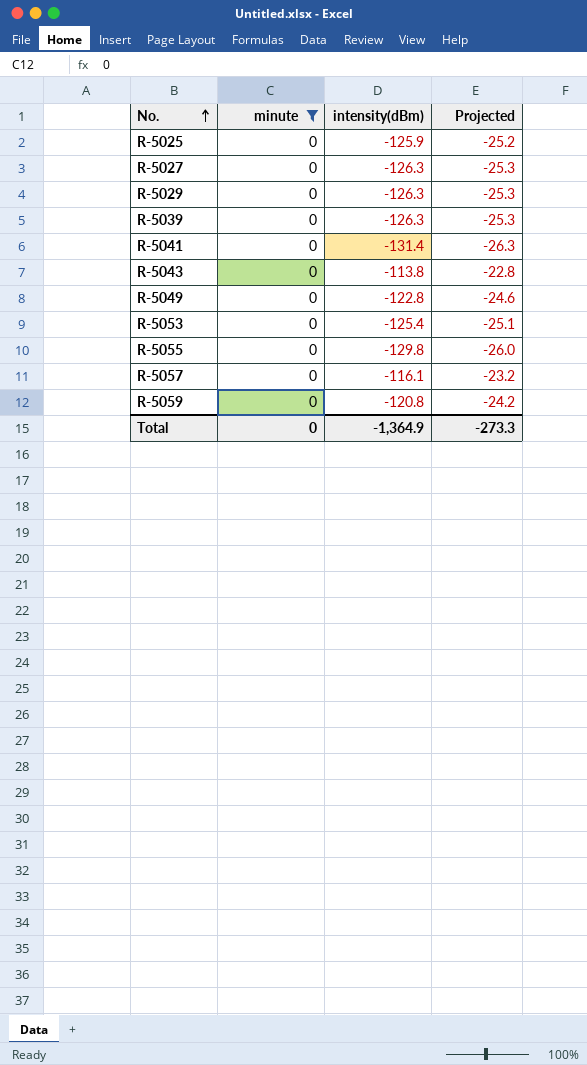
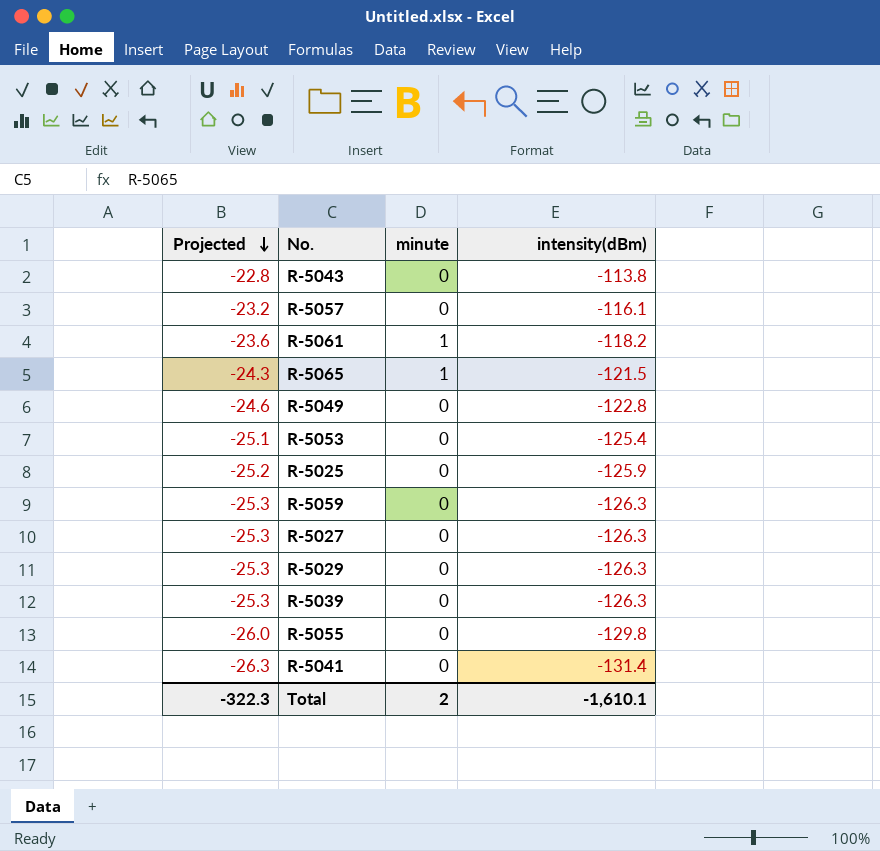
filter: minute = 0 -> none
row order: No. ascending -> Projected descending
column Projected | position: 4 -> 1
R-5059 | Projected: -24.2 -> -25.3
R-5059 | intensity(dBm): -120.8 -> -126.3
Total | Projected: -273.3 -> -322.3
Total | minute: 0 -> 2
Total | intensity(dBm): -1,364.9 -> -1,610.1

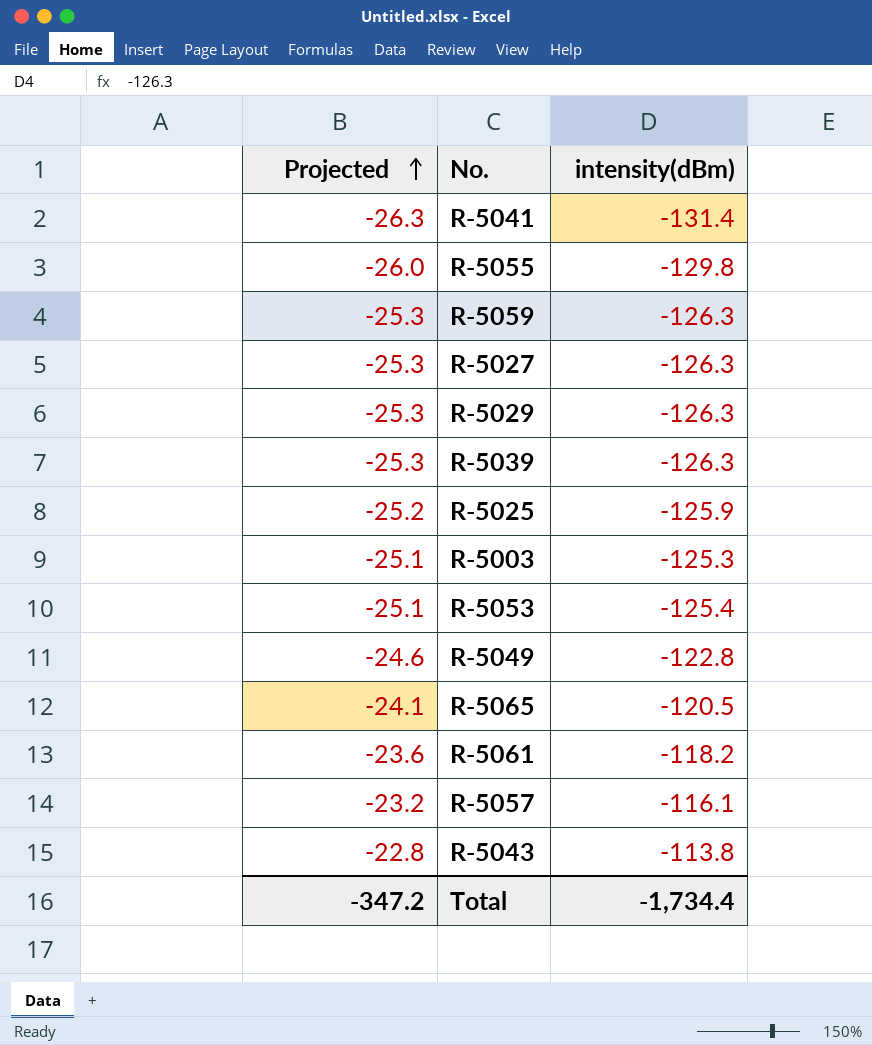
row order: Projected descending -> Projected ascending
column minute | position: 3 -> none
row R-5003: none -> -25.1 | -125.3
R-5065 | Projected: -24.3 -> -24.1
R-5065 | intensity(dBm): -121.5 -> -120.5
Total | Projected: -322.3 -> -347.2
Total | intensity(dBm): -1,610.1 -> -1,734.4

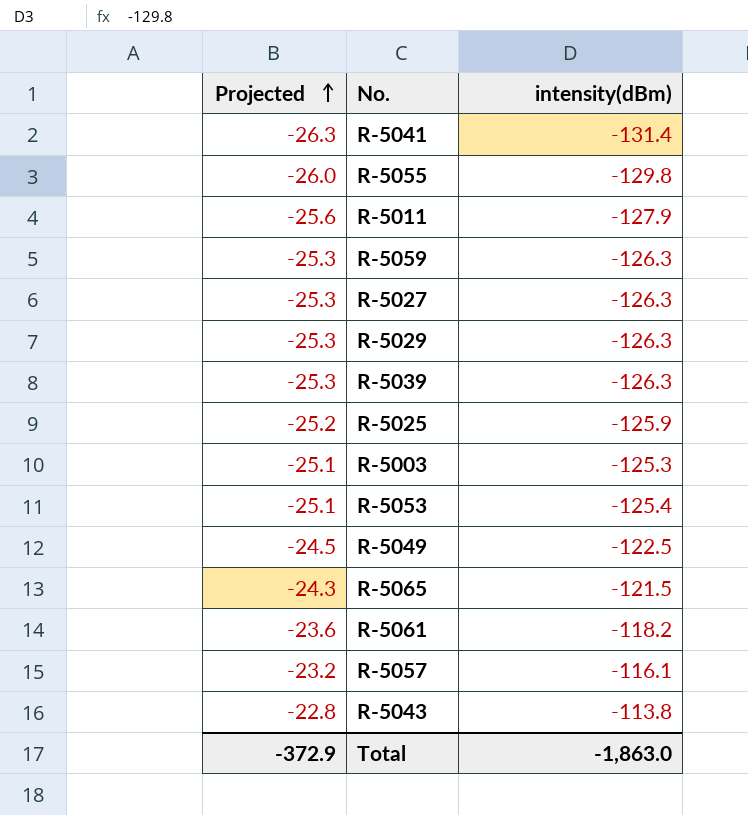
row R-5011: none -> -25.6 | -127.9
R-5049 | Projected: -24.6 -> -24.5
R-5049 | intensity(dBm): -122.8 -> -122.5
R-5065 | Projected: -24.1 -> -24.3
R-5065 | intensity(dBm): -120.5 -> -121.5
Total | Projected: -347.2 -> -372.9
Total | intensity(dBm): -1,734.4 -> -1,863.0

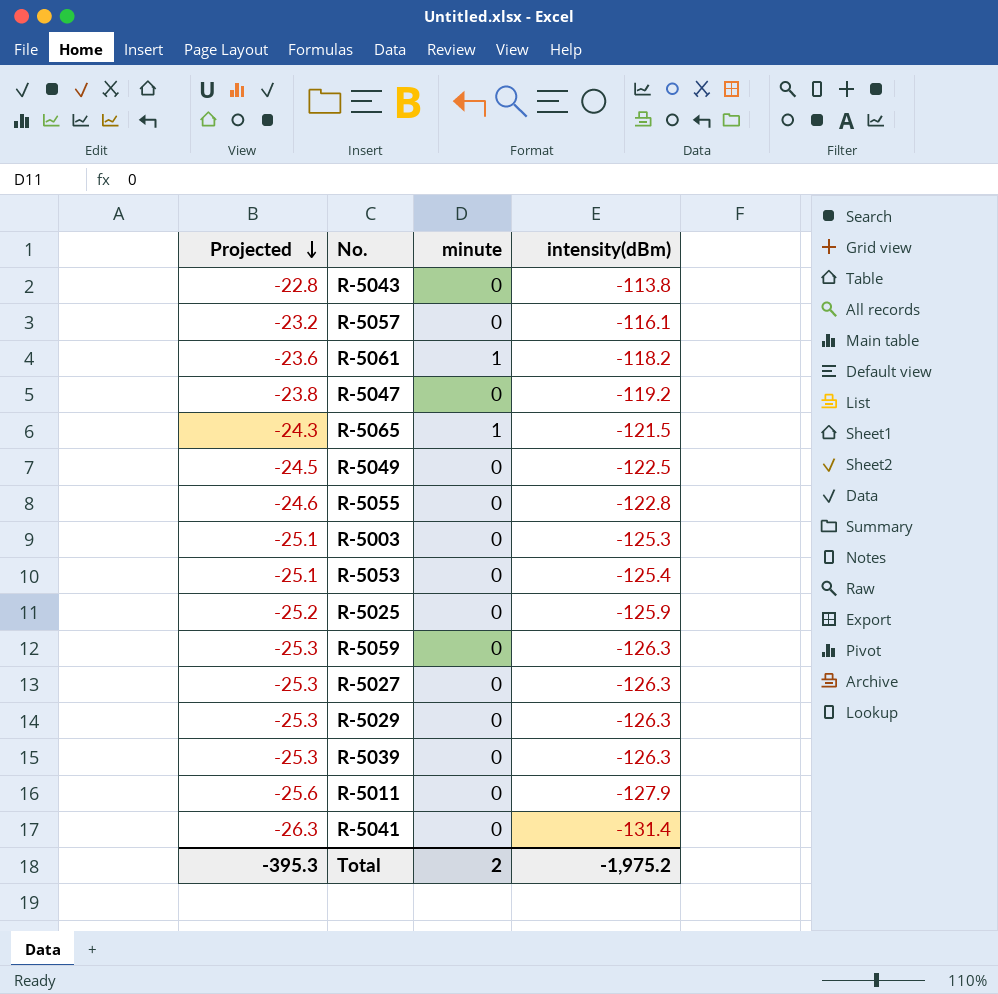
row order: Projected ascending -> Projected descending
column minute | position: none -> 3
row R-5047: none -> -23.8 | 0 | -119.2
R-5055 | Projected: -26.0 -> -24.6
R-5055 | intensity(dBm): -129.8 -> -122.8
Total | Projected: -372.9 -> -395.3
Total | intensity(dBm): -1,863.0 -> -1,975.2

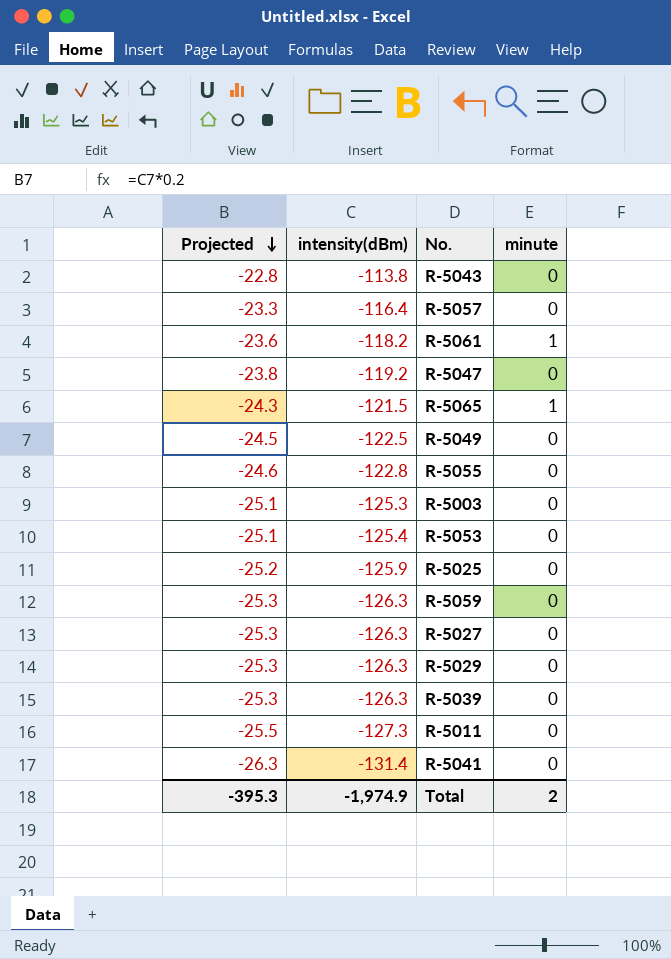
column intensity(dBm) | position: 4 -> 2
R-5057 | Projected: -23.2 -> -23.3
R-5057 | intensity(dBm): -116.1 -> -116.4
R-5011 | Projected: -25.6 -> -25.5
R-5011 | intensity(dBm): -127.9 -> -127.3
Total | intensity(dBm): -1,975.2 -> -1,974.9

